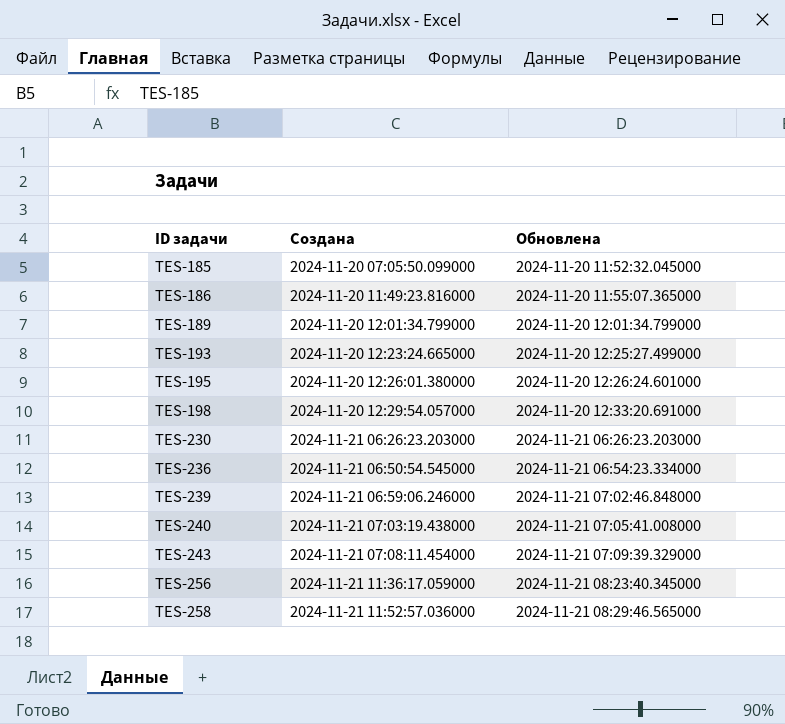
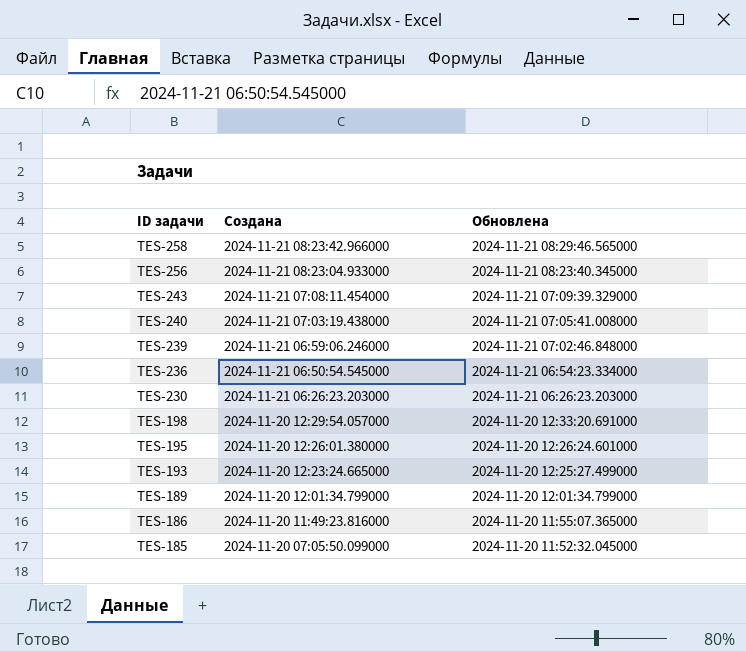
row order: ID задачи ascending -> ID задачи descending
TES-258 | Создана: 2024-11-21 11:52:57.036000 -> 2024-11-21 08:23:42.966000
TES-256 | Создана: 2024-11-21 11:36:17.059000 -> 2024-11-21 08:23:04.933000

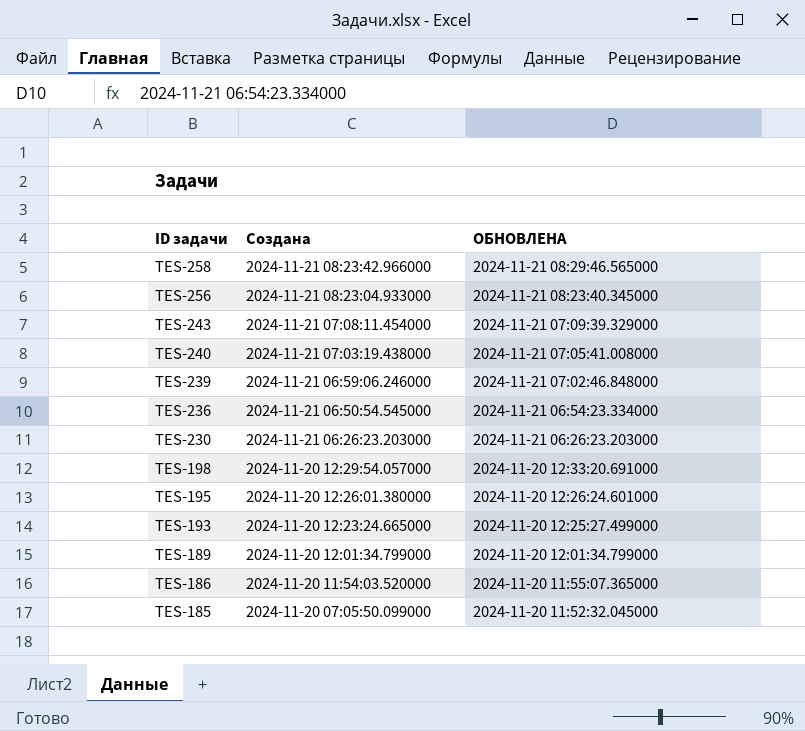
column name: Обновлена -> ОБНОВЛЕНА
TES-186 | Создана: 2024-11-20 11:49:23.816000 -> 2024-11-20 11:54:03.520000

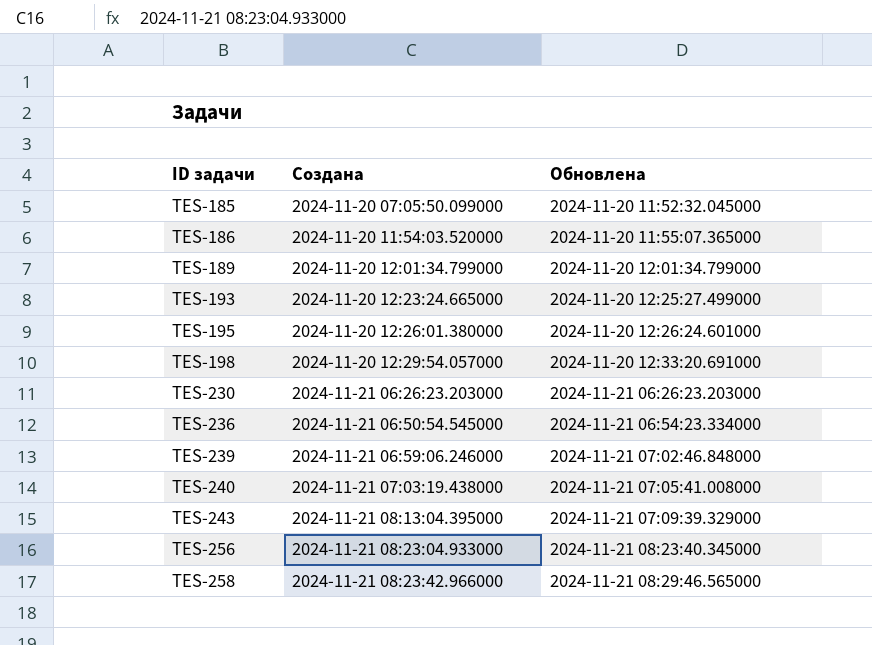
row order: ID задачи descending -> ID задачи ascending
column name: ОБНОВЛЕНА -> Обновлена
TES-243 | Создана: 2024-11-21 07:08:11.454000 -> 2024-11-21 08:13:04.395000

